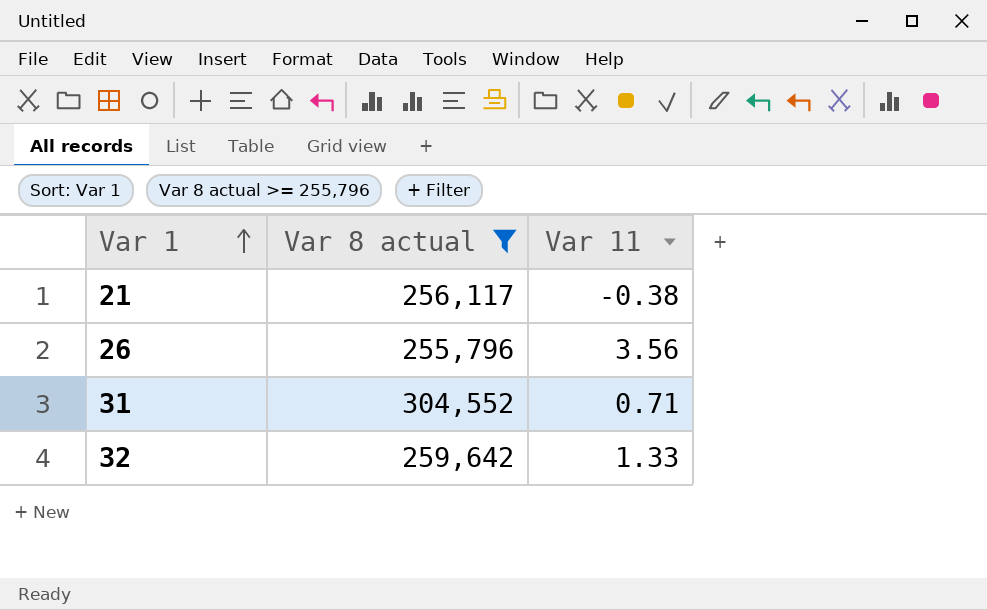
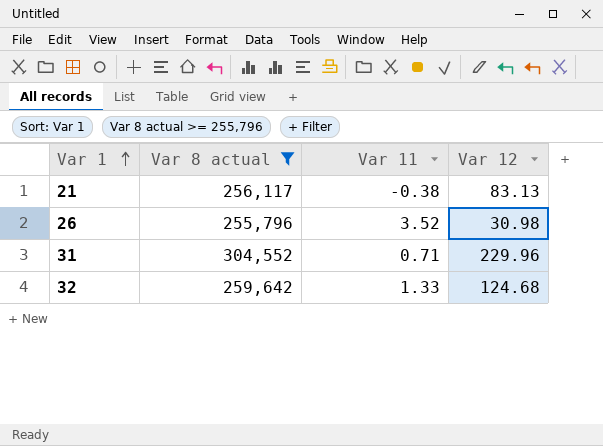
column Var 12 | position: none -> 4
26 | Var 11: 3.56 -> 3.52

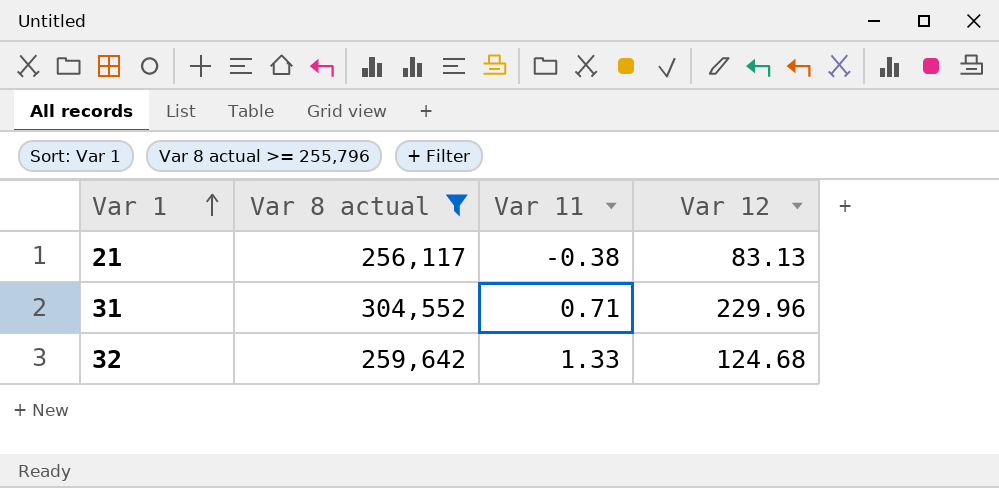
row 26: 255,796 | 3.52 | 30.98 -> none

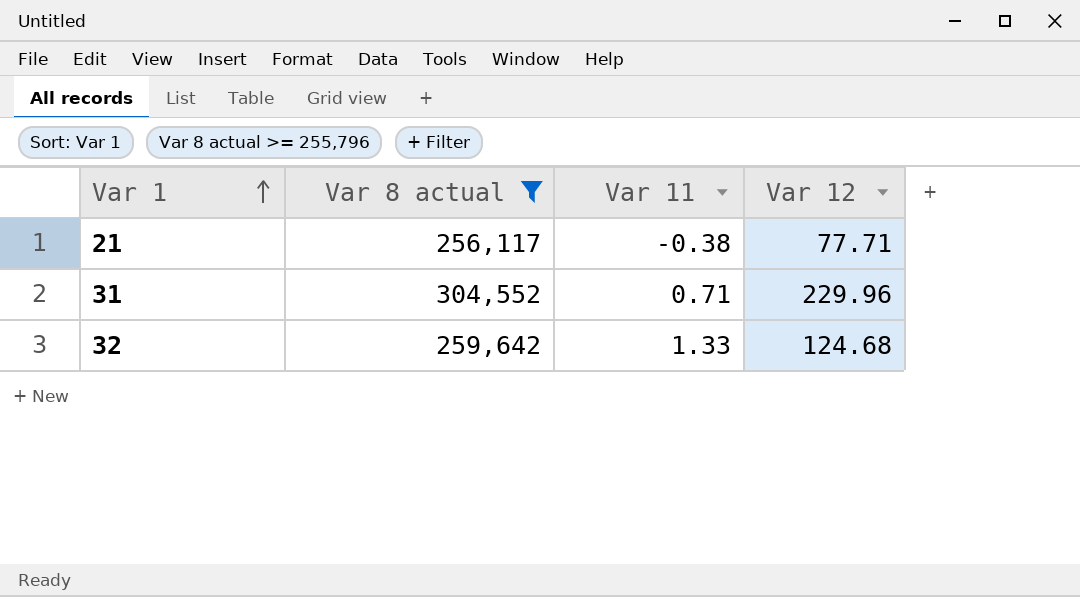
21 | Var 12: 83.13 -> 77.71

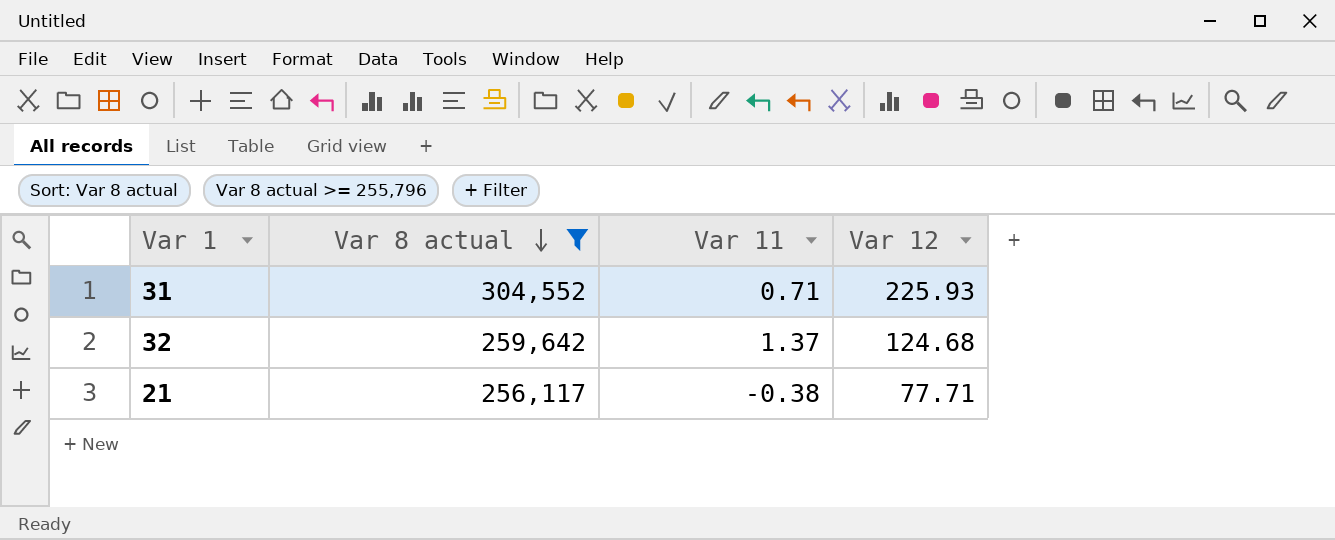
row order: Var 1 ascending -> Var 8 actual descending
31 | Var 12: 229.96 -> 225.93
32 | Var 11: 1.33 -> 1.37

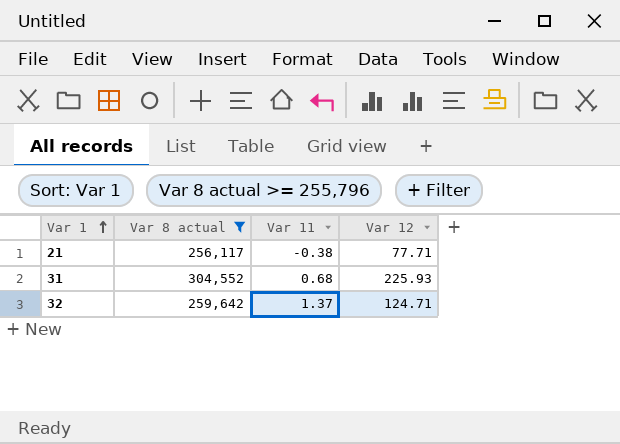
row order: Var 8 actual descending -> Var 1 ascending
31 | Var 11: 0.71 -> 0.68
32 | Var 12: 124.68 -> 124.71

